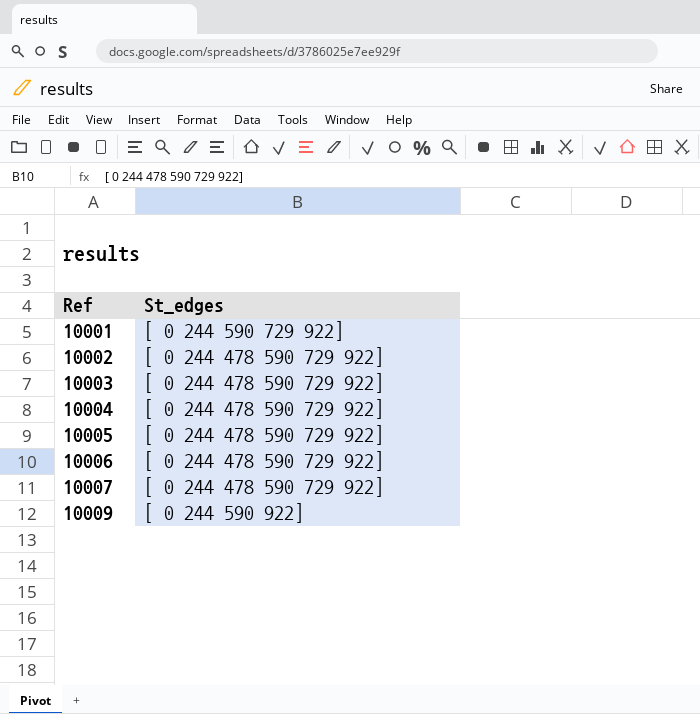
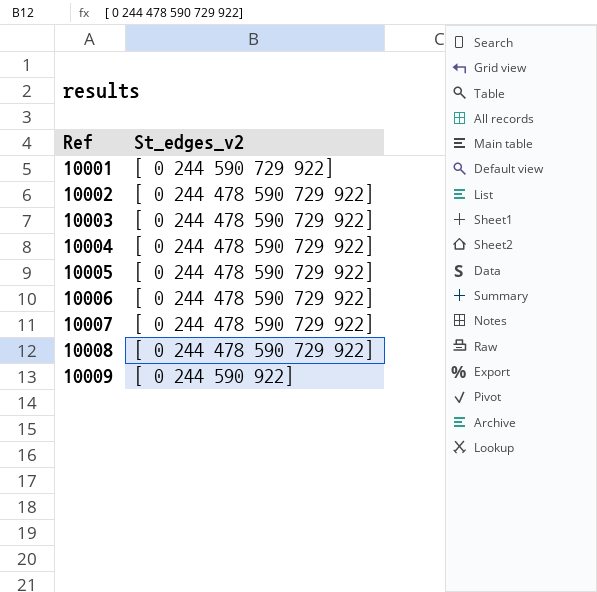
column name: St_edges -> St_edges_v2
row 10008: none -> [ 0 244 478 590 729 922]

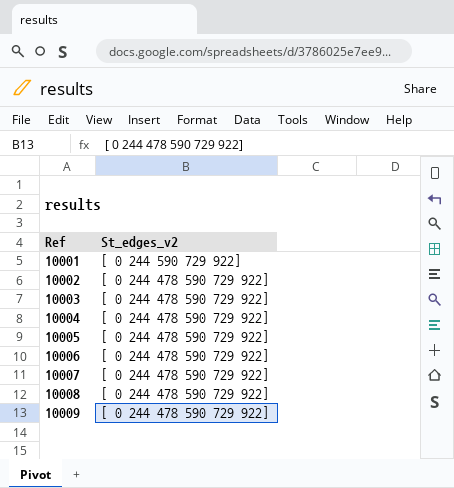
10009 | St_edges_v2: [ 0 244 590 922] -> [ 0 244 478 590 729 922]

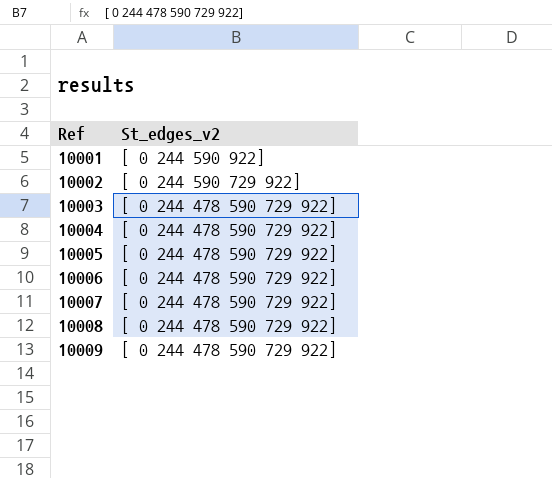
10001 | St_edges_v2: [ 0 244 590 729 922] -> [ 0 244 590 922]
10002 | St_edges_v2: [ 0 244 478 590 729 922] -> [ 0 244 590 729 922]

